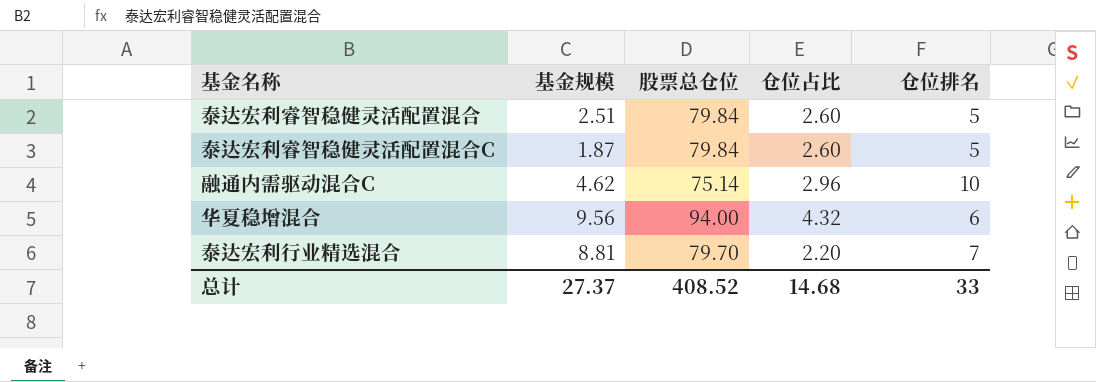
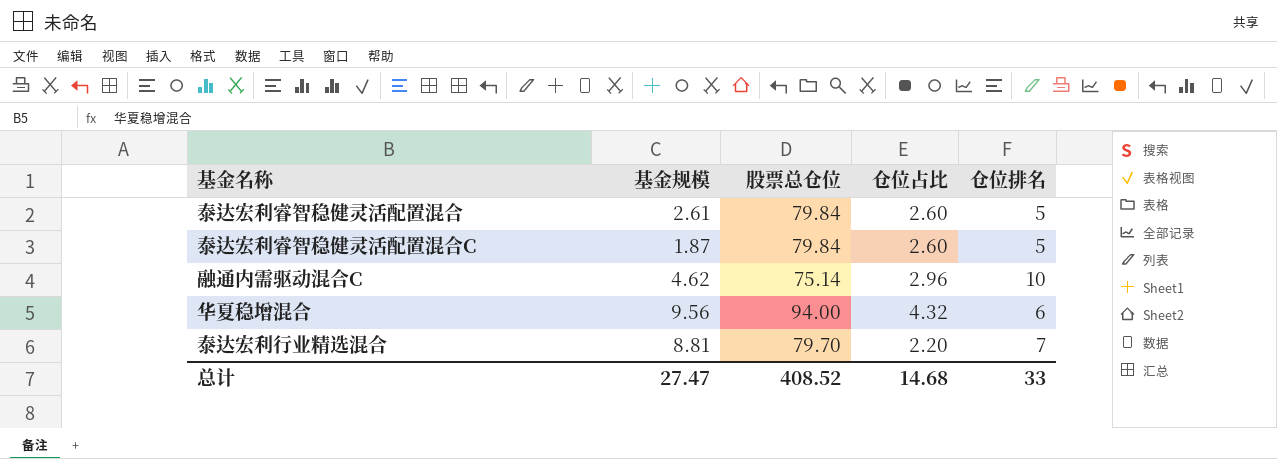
泰达宏利睿智稳健灵活配置混合 | 基金规模: 2.51 -> 2.61
总计 | 基金规模: 27.37 -> 27.47

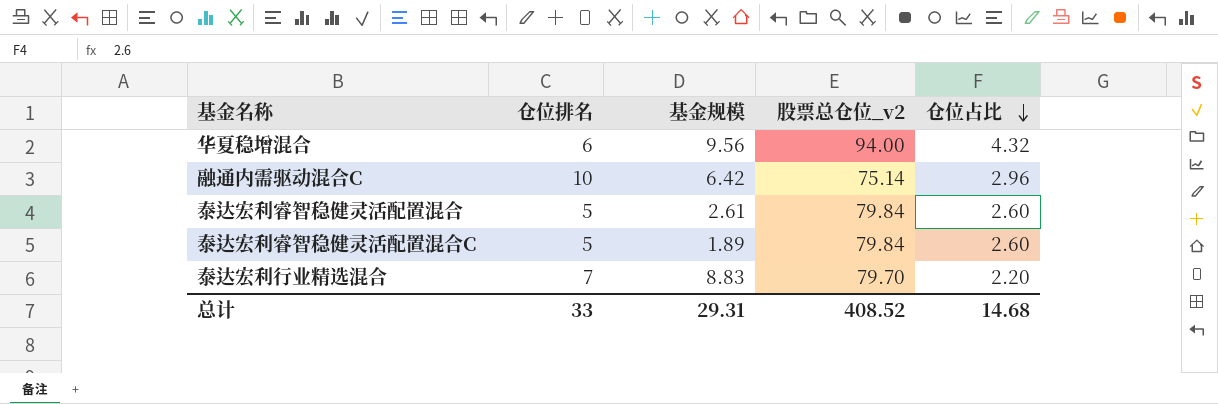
row order: none -> 仓位占比 descending
column 仓位排名 | position: 5 -> 2
column name: 股票总仓位 -> 股票总仓位_v2
融通内需驱动混合C | 基金规模: 4.62 -> 6.42
泰达宏利睿智稳健灵活配置混合C | 基金规模: 1.87 -> 1.89
泰达宏利行业精选混合 | 基金规模: 8.81 -> 8.83
总计 | 基金规模: 27.47 -> 29.31

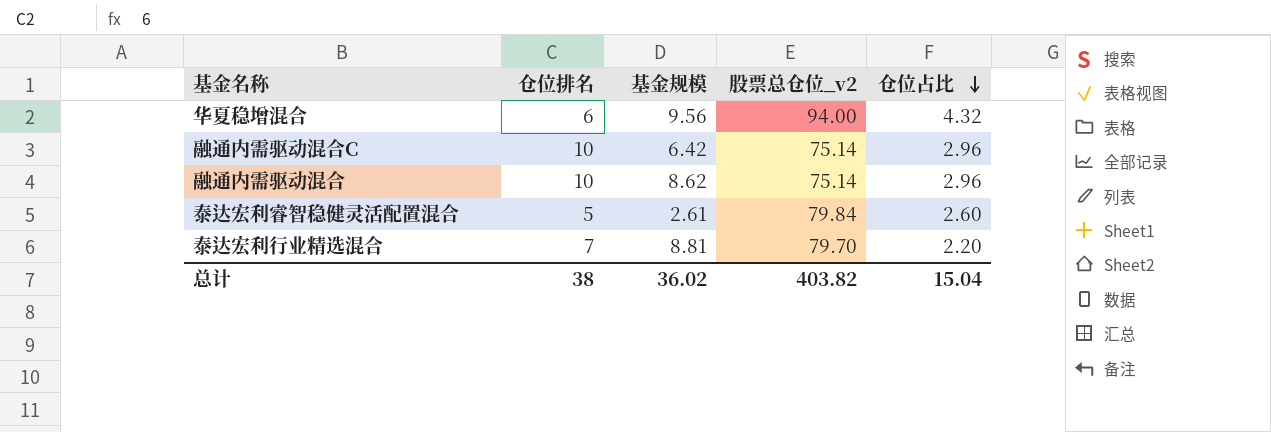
row 泰达宏利睿智稳健灵活配置混合C: 5 | 1.89 | 79.84 | 2.60 -> none
row 融通内需驱动混合: none -> 10 | 8.62 | 75.14 | 2.96
泰达宏利行业精选混合 | 基金规模: 8.83 -> 8.81
总计 | 仓位排名: 33 -> 38
总计 | 基金规模: 29.31 -> 36.02
总计 | 股票总仓位_v2: 408.52 -> 403.82
总计 | 仓位占比: 14.68 -> 15.04

